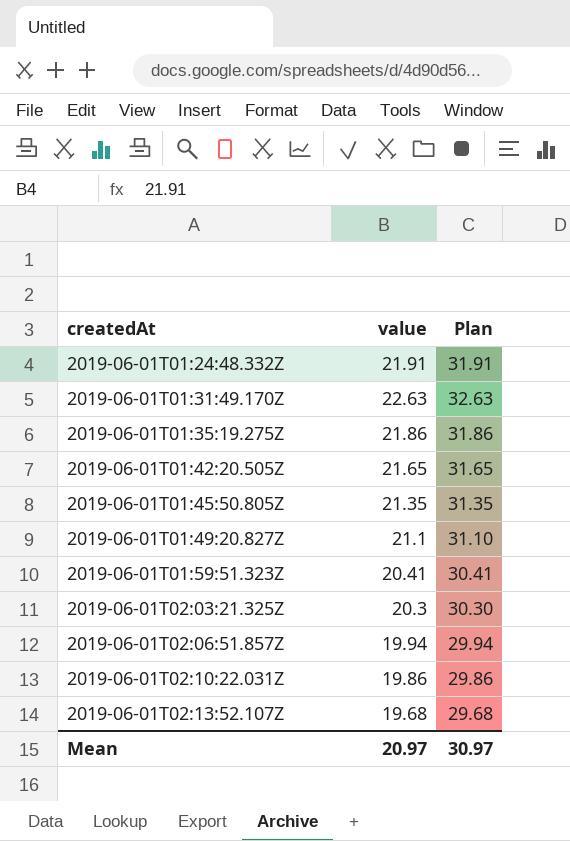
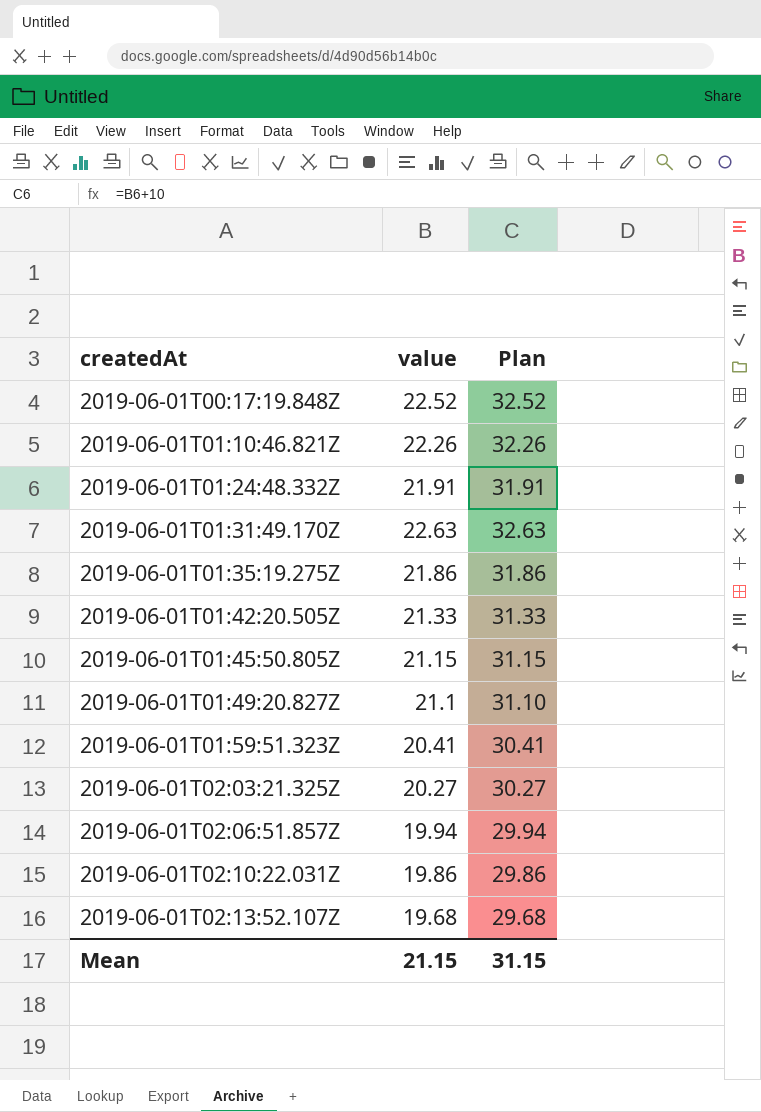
row 2019-06-01T00:17:19.848Z: none -> 22.52 | 32.52
row 2019-06-01T01:10:46.821Z: none -> 22.26 | 32.26
2019-06-01T01:42:20.505Z | value: 21.65 -> 21.33
2019-06-01T01:42:20.505Z | Plan: 31.65 -> 31.33
2019-06-01T01:45:50.805Z | value: 21.35 -> 21.15
2019-06-01T01:45:50.805Z | Plan: 31.35 -> 31.15
2019-06-01T02:03:21.325Z | value: 20.3 -> 20.27
2019-06-01T02:03:21.325Z | Plan: 30.30 -> 30.27
Mean | value: 20.97 -> 21.15
Mean | Plan: 30.97 -> 31.15

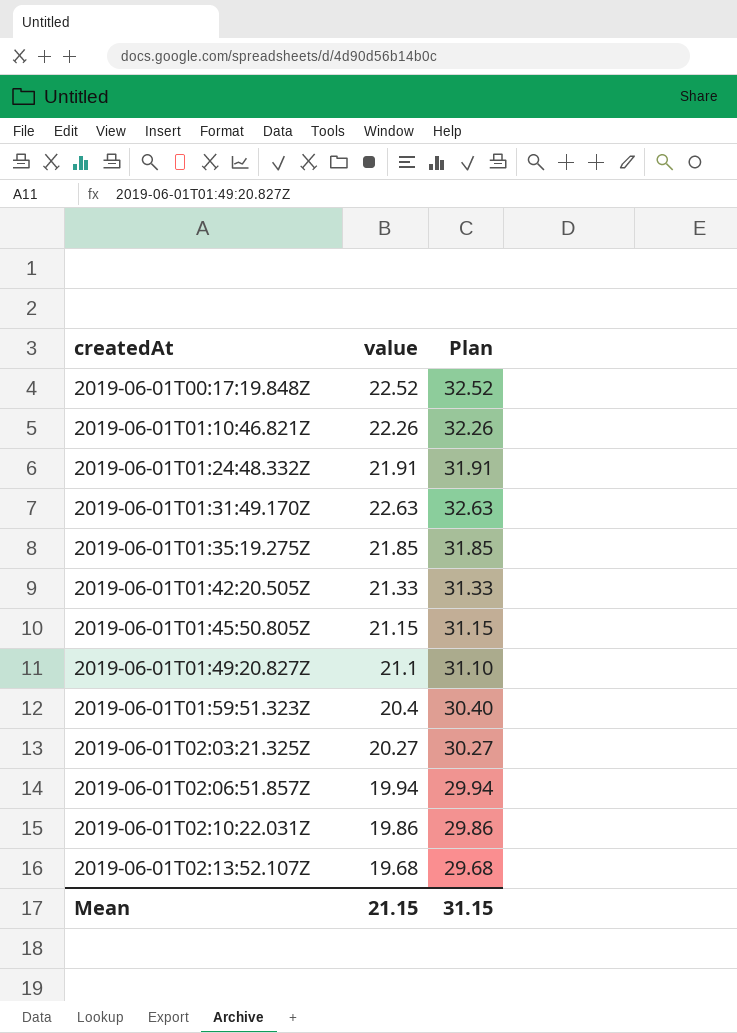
2019-06-01T01:35:19.275Z | value: 21.86 -> 21.85
2019-06-01T01:35:19.275Z | Plan: 31.86 -> 31.85
2019-06-01T01:59:51.323Z | value: 20.41 -> 20.4
2019-06-01T01:59:51.323Z | Plan: 30.41 -> 30.40

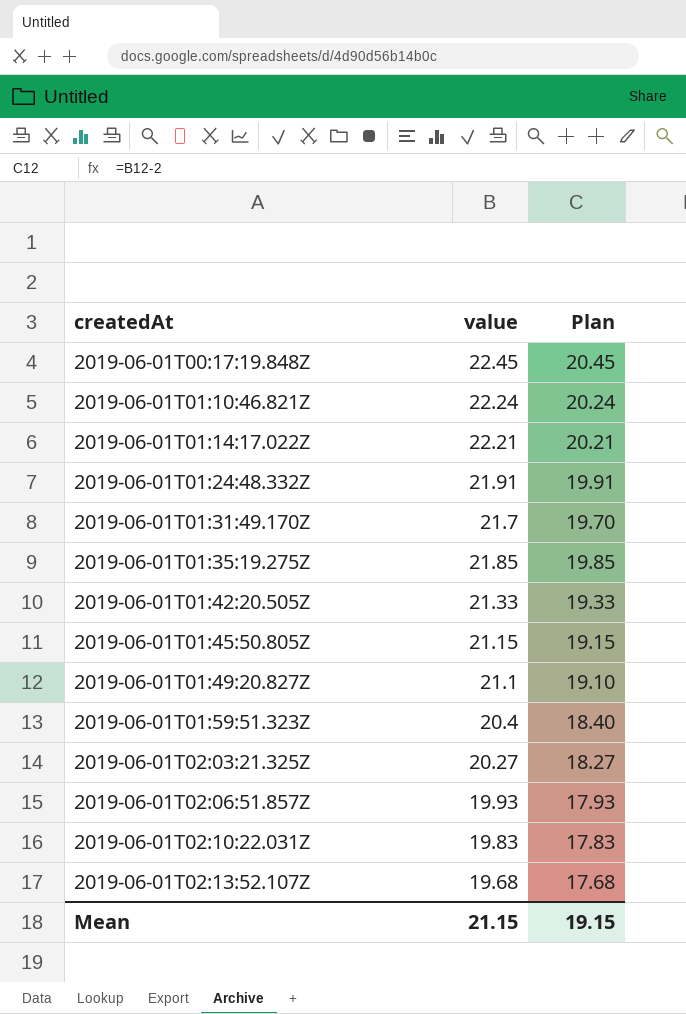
column Plan | formula: [value] + 10 -> [value] - 2
2019-06-01T00:17:19.848Z | value: 22.52 -> 22.45
2019-06-01T01:10:46.821Z | value: 22.26 -> 22.24
row 2019-06-01T01:14:17.022Z: none -> 22.21 | 20.21
2019-06-01T01:31:49.170Z | value: 22.63 -> 21.7
2019-06-01T02:06:51.857Z | value: 19.94 -> 19.93
2019-06-01T02:10:22.031Z | value: 19.86 -> 19.83
Mean | Plan: 31.15 -> 19.15

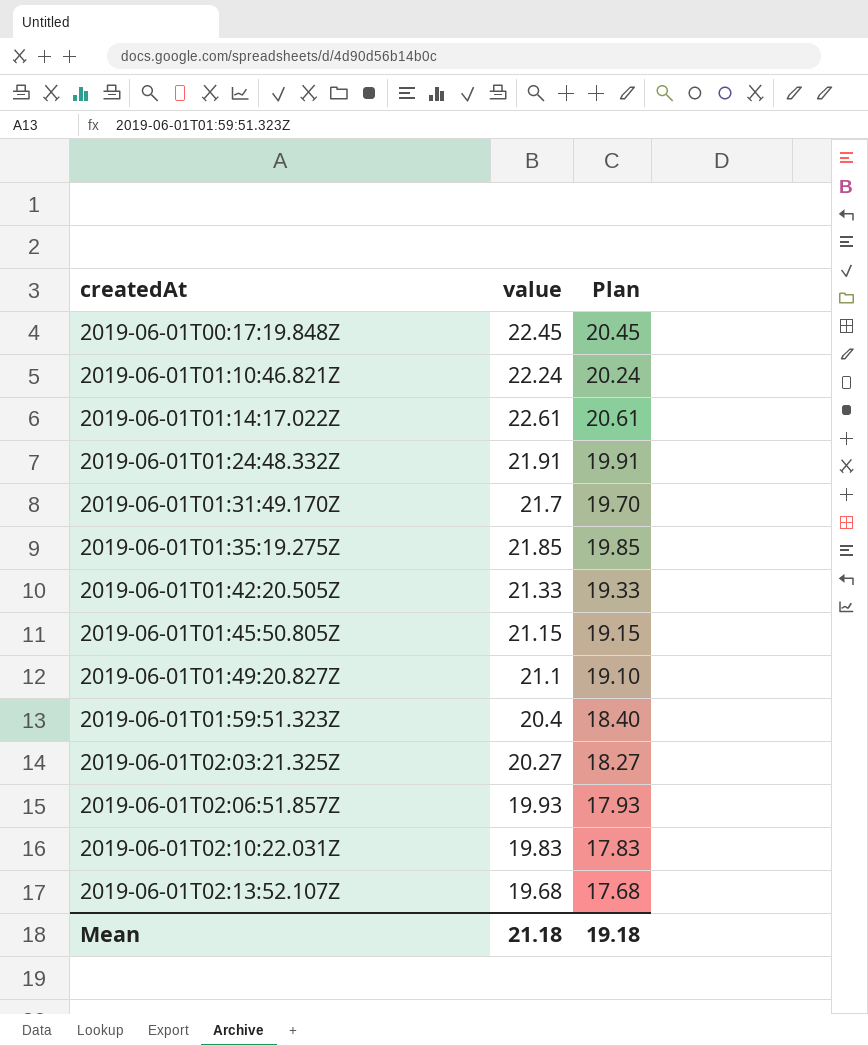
2019-06-01T01:14:17.022Z | value: 22.21 -> 22.61
2019-06-01T01:14:17.022Z | Plan: 20.21 -> 20.61
Mean | value: 21.15 -> 21.18
Mean | Plan: 19.15 -> 19.18

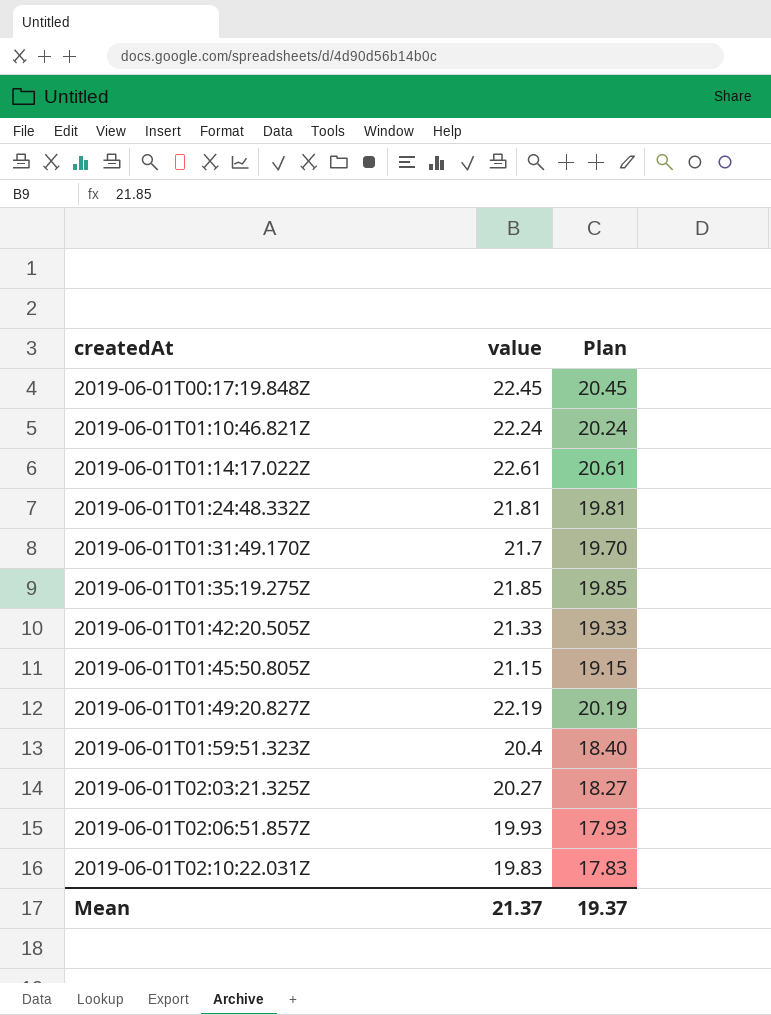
row 2019-06-01T02:13:52.107Z: 19.68 | 17.68 -> none
2019-06-01T01:24:48.332Z | value: 21.91 -> 21.81
2019-06-01T01:24:48.332Z | Plan: 19.91 -> 19.81
2019-06-01T01:49:20.827Z | value: 21.1 -> 22.19
2019-06-01T01:49:20.827Z | Plan: 19.10 -> 20.19
Mean | value: 21.18 -> 21.37
Mean | Plan: 19.18 -> 19.37

